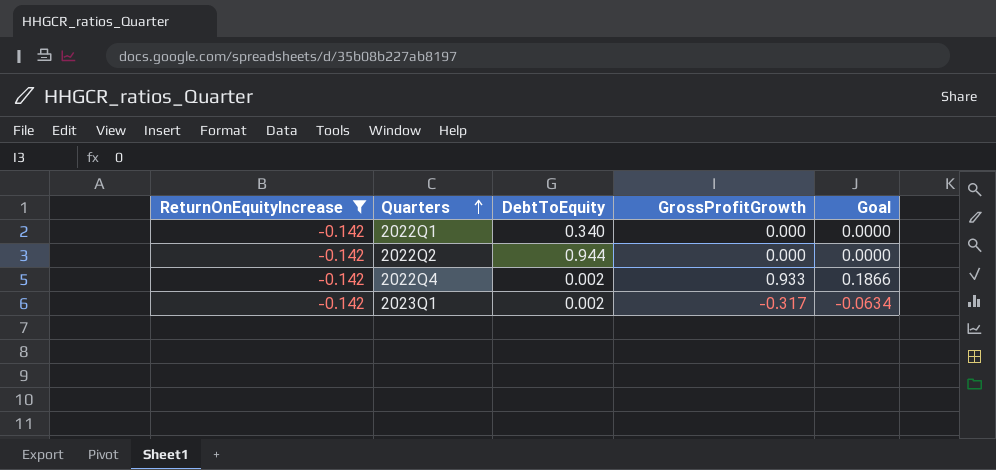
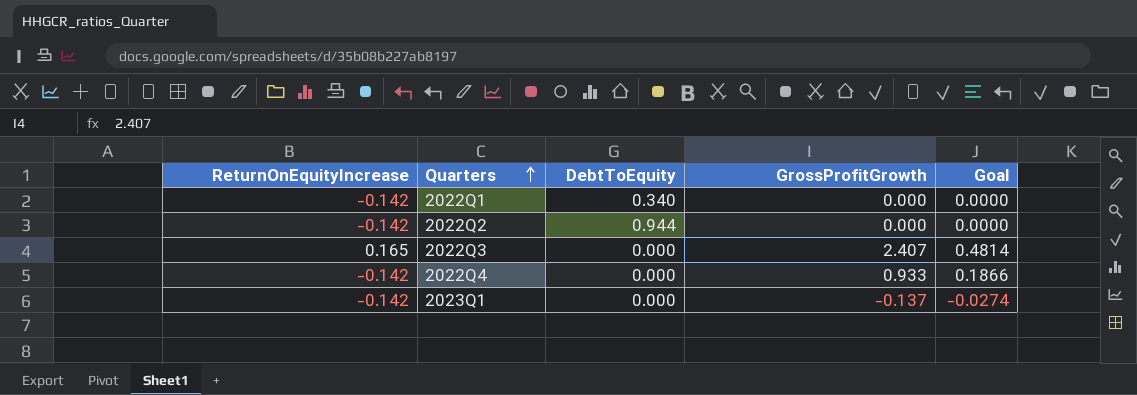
filter: ReturnOnEquityIncrease = -0.142 -> none
2022Q4 | DebtToEquity: 0.002 -> 0.000
2023Q1 | DebtToEquity: 0.002 -> 0.000
2023Q1 | GrossProfitGrowth: -0.317 -> -0.137
2023Q1 | Goal: -0.0634 -> -0.0274

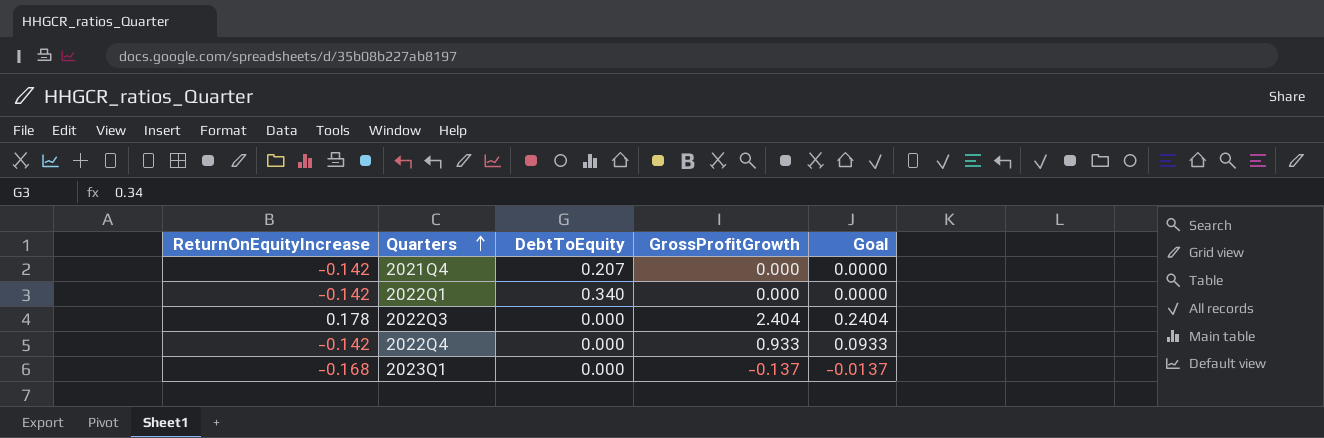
column Goal | formula: [GrossProfitGrowth] * 0.2 -> [GrossProfitGrowth] * 0.1
row 2022Q2: -0.142 | 0.944 | 0.000 | 0.0000 -> none
row 2021Q4: none -> -0.142 | 0.207 | 0.000 | 0.0000
2022Q3 | ReturnOnEquityIncrease: 0.165 -> 0.178
2022Q3 | GrossProfitGrowth: 2.407 -> 2.404
2023Q1 | ReturnOnEquityIncrease: -0.142 -> -0.168

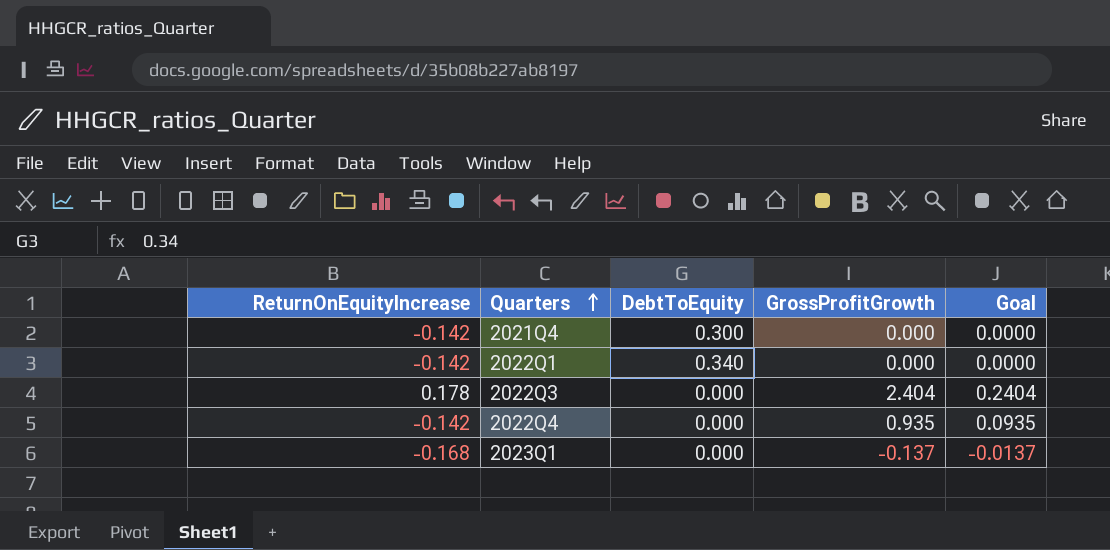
2021Q4 | DebtToEquity: 0.207 -> 0.300
2022Q4 | GrossProfitGrowth: 0.933 -> 0.935
2022Q4 | Goal: 0.0933 -> 0.0935

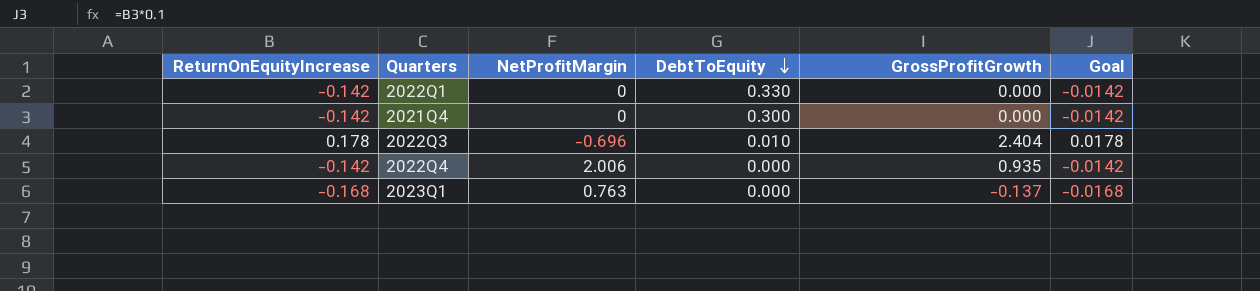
row order: Quarters ascending -> DebtToEquity descending
column NetProfitMargin | position: none -> 3
column Goal | formula: [GrossProfitGrowth] * 0.1 -> [ReturnOnEquityIncrease] * 0.1
2022Q1 | DebtToEquity: 0.340 -> 0.330
2022Q3 | DebtToEquity: 0.000 -> 0.010

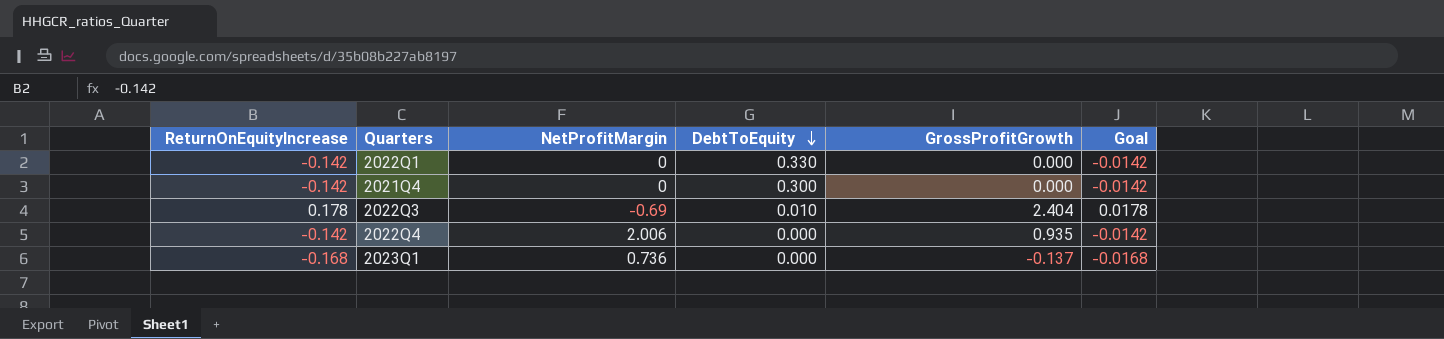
2022Q3 | NetProfitMargin: -0.696 -> -0.69
2023Q1 | NetProfitMargin: 0.763 -> 0.736

